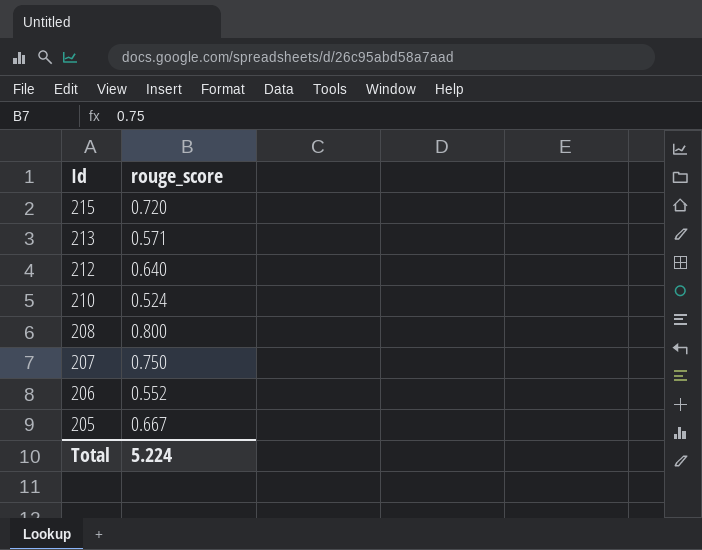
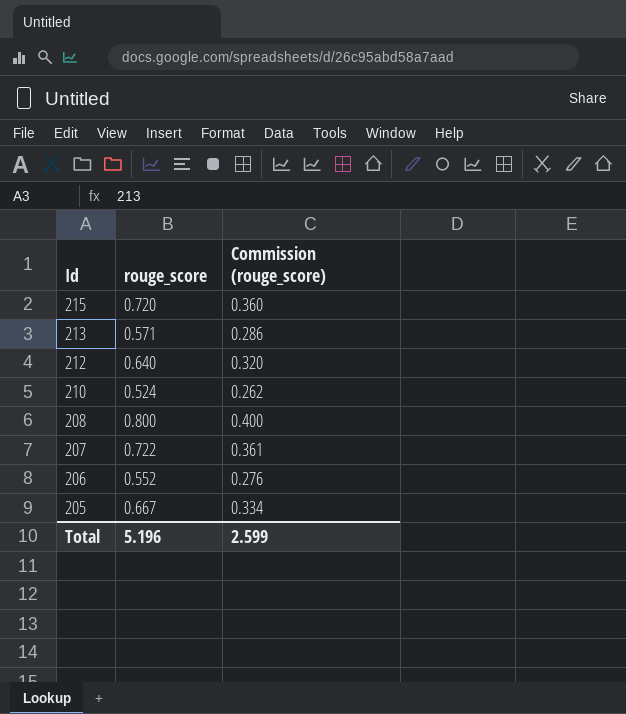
column Commission (rouge_score) | formula: none -> [rouge_score] * 0.5
207 | rouge_score: 0.750 -> 0.722
Total | rouge_score: 5.224 -> 5.196

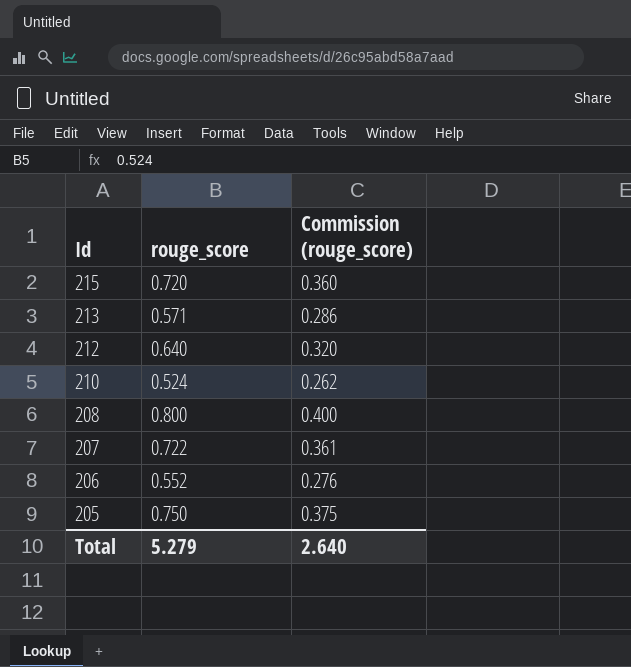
205 | rouge_score: 0.667 -> 0.750
205 | Commission (rouge_score): 0.334 -> 0.375
Total | rouge_score: 5.196 -> 5.279
Total | Commission (rouge_score): 2.599 -> 2.640

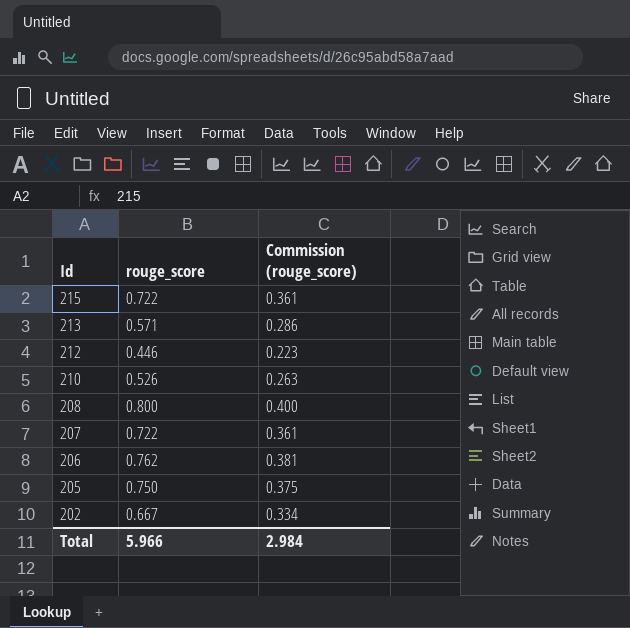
215 | rouge_score: 0.720 -> 0.722
215 | Commission (rouge_score): 0.360 -> 0.361
212 | rouge_score: 0.640 -> 0.446
212 | Commission (rouge_score): 0.320 -> 0.223
210 | rouge_score: 0.524 -> 0.526
210 | Commission (rouge_score): 0.262 -> 0.263
206 | rouge_score: 0.552 -> 0.762
206 | Commission (rouge_score): 0.276 -> 0.381
row 202: none -> 0.667 | 0.334
Total | rouge_score: 5.279 -> 5.966
Total | Commission (rouge_score): 2.640 -> 2.984

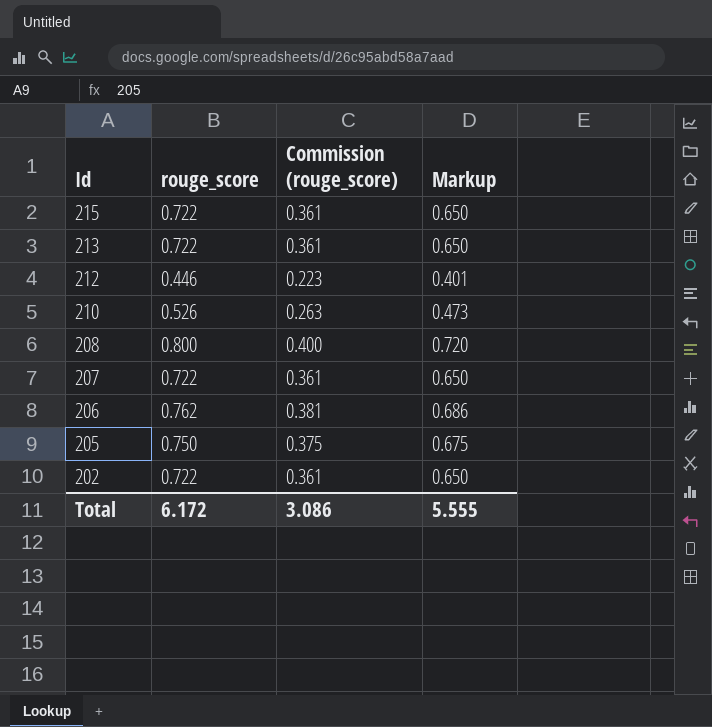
column Markup | formula: none -> [rouge_score] * 0.9
213 | rouge_score: 0.571 -> 0.722
213 | Commission (rouge_score): 0.286 -> 0.361
202 | rouge_score: 0.667 -> 0.722
202 | Commission (rouge_score): 0.334 -> 0.361
Total | rouge_score: 5.966 -> 6.172
Total | Commission (rouge_score): 2.984 -> 3.086

